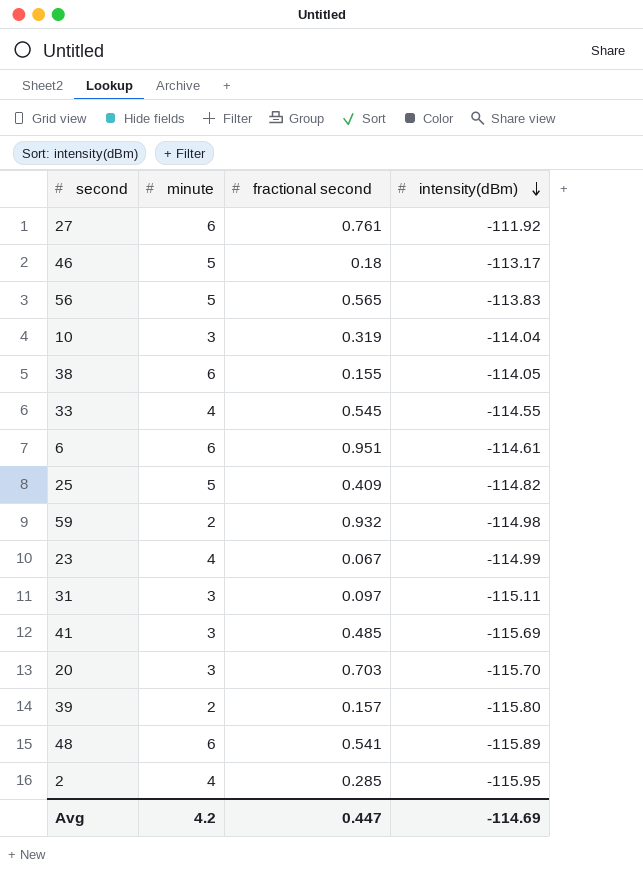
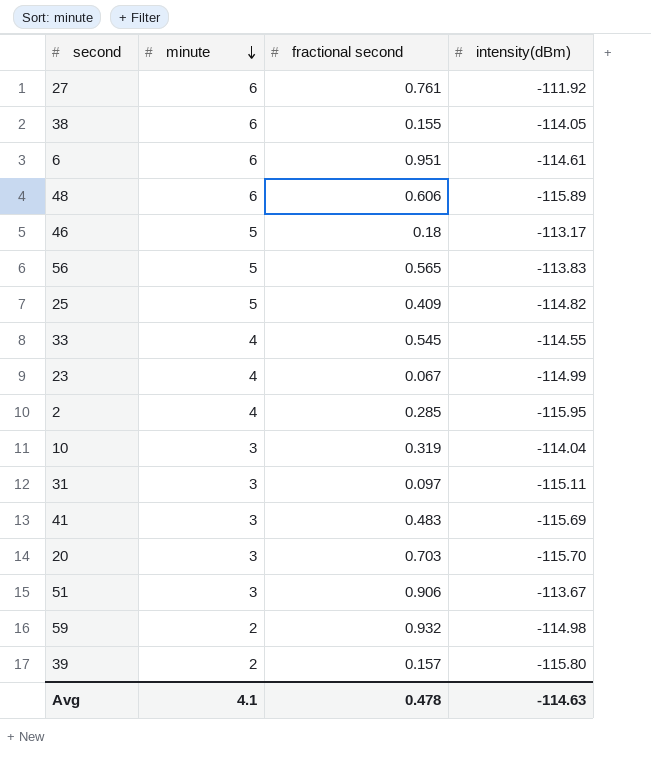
row order: intensity(dBm) descending -> minute descending
48 | fractional second: 0.541 -> 0.606
41 | fractional second: 0.485 -> 0.483
row 51: none -> 3 | 0.906 | -113.67
Avg | minute: 4.2 -> 4.1
Avg | fractional second: 0.447 -> 0.478
Avg | intensity(dBm): -114.69 -> -114.63

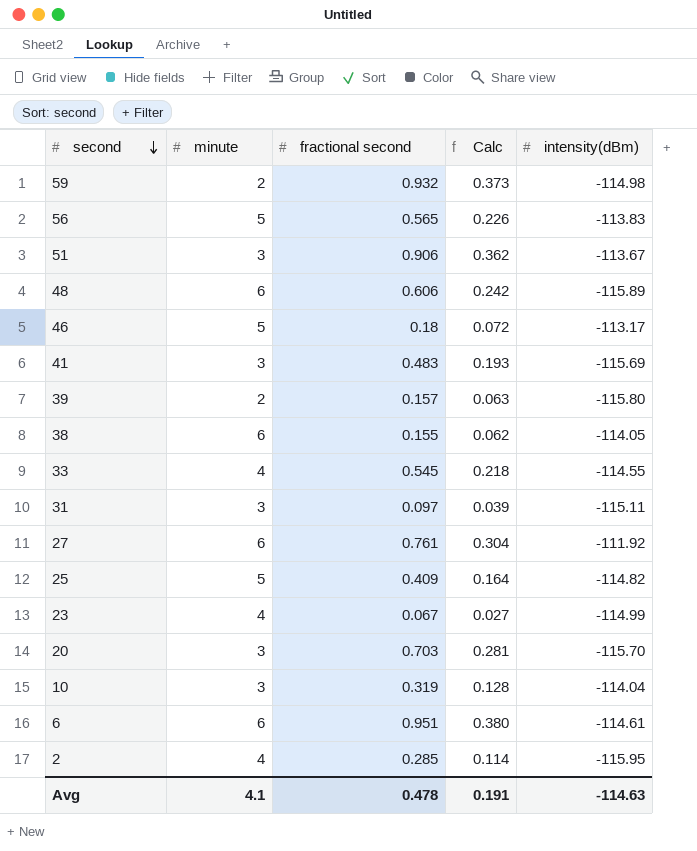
row order: minute descending -> second descending
column Calc | formula: none -> [fractional second] * 0.4

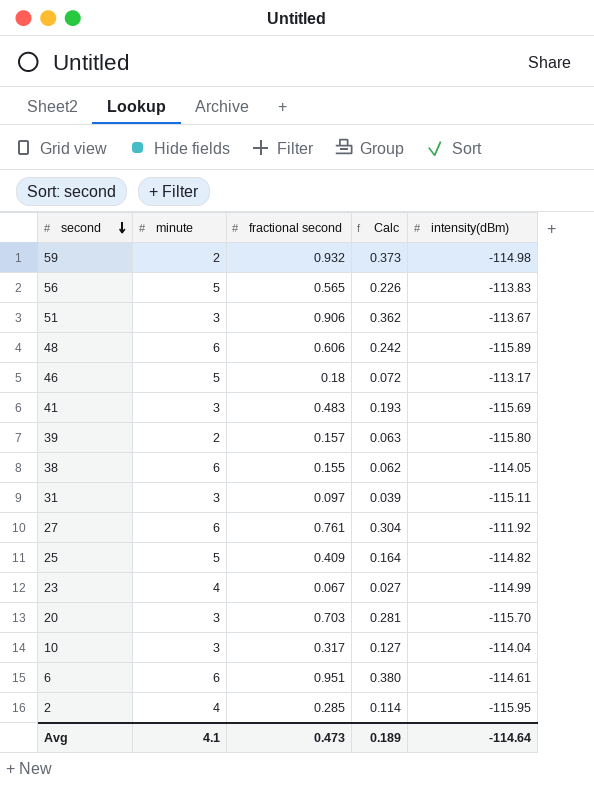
row 33: 4 | 0.545 | 0.218 | -114.55 -> none
10 | fractional second: 0.319 -> 0.317
10 | Calc: 0.128 -> 0.127
Avg | fractional second: 0.478 -> 0.473
Avg | Calc: 0.191 -> 0.189
Avg | intensity(dBm): -114.63 -> -114.64

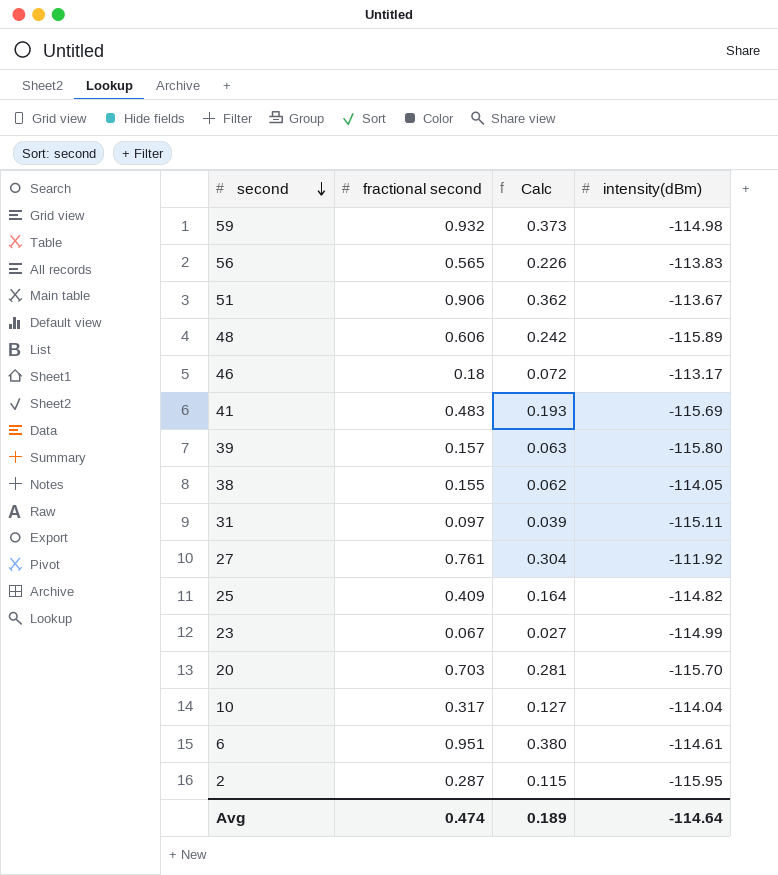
column minute | position: 2 -> none
2 | fractional second: 0.285 -> 0.287
2 | Calc: 0.114 -> 0.115
Avg | fractional second: 0.473 -> 0.474

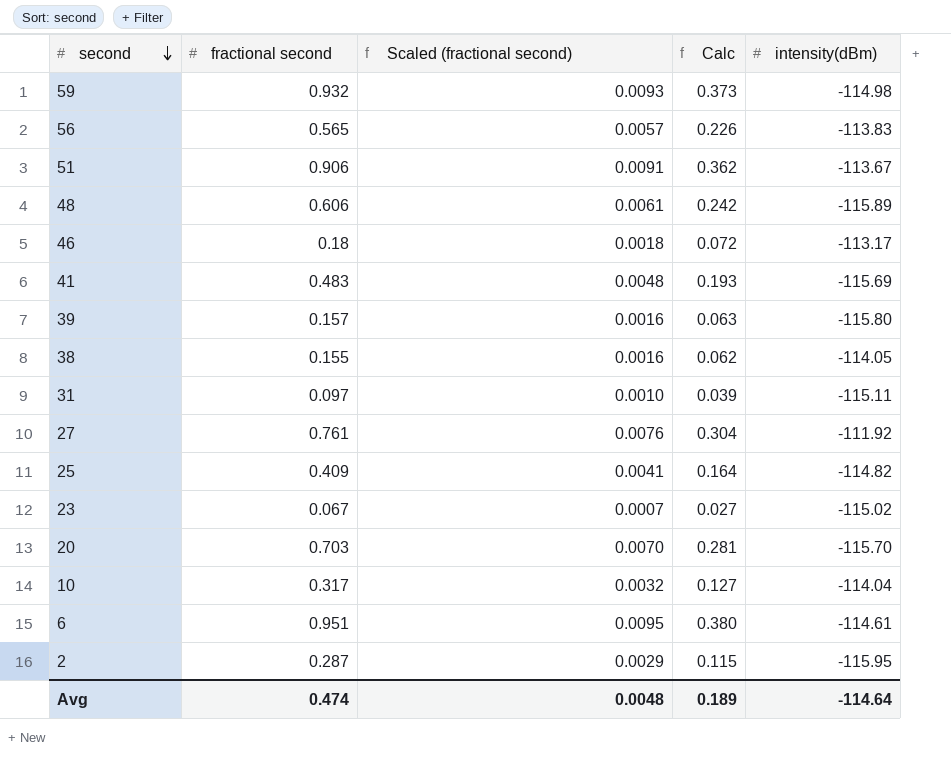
column Scaled (fractional second) | formula: none -> [fractional second] * 0.01
23 | intensity(dBm): -114.99 -> -115.02

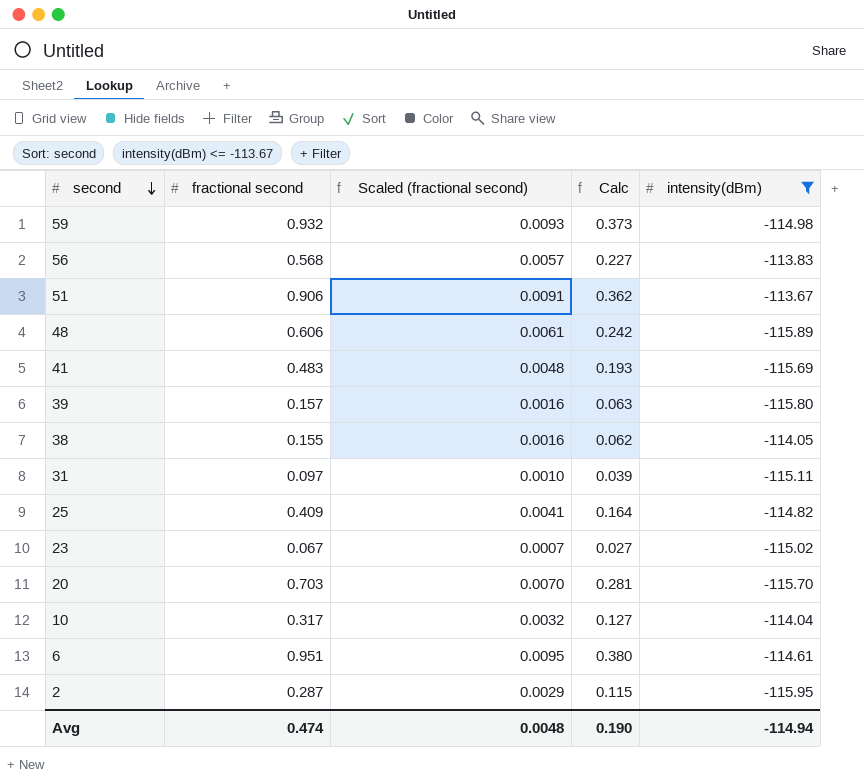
filter: none -> intensity(dBm) <= -113.67
56 | fractional second: 0.565 -> 0.568
56 | Calc: 0.226 -> 0.227
Avg | Calc: 0.189 -> 0.190
Avg | intensity(dBm): -114.64 -> -114.94

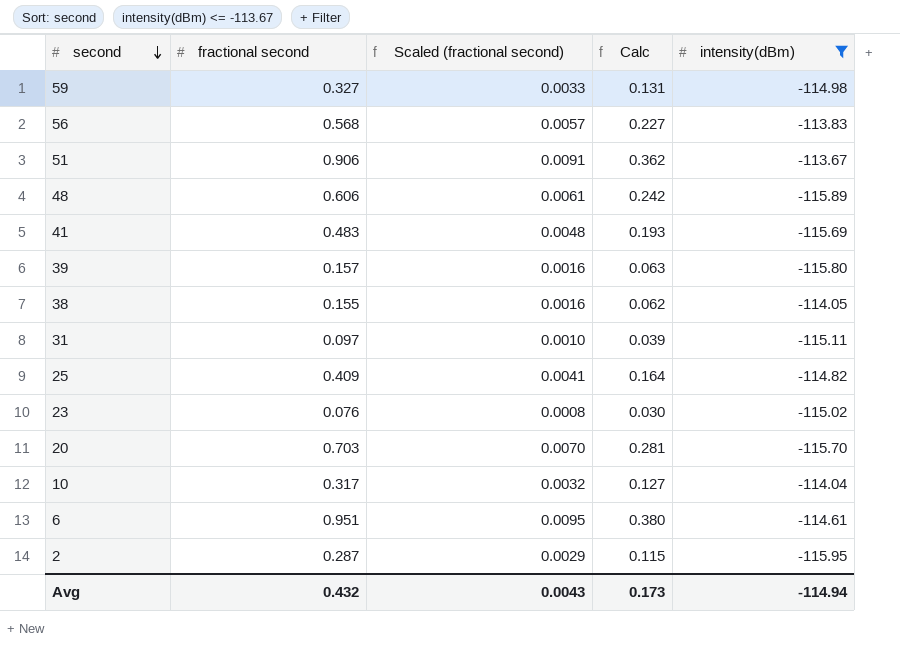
59 | fractional second: 0.932 -> 0.327
59 | Scaled (fractional second): 0.0093 -> 0.0033
59 | Calc: 0.373 -> 0.131
23 | fractional second: 0.067 -> 0.076
23 | Scaled (fractional second): 0.0007 -> 0.0008
23 | Calc: 0.027 -> 0.030
Avg | fractional second: 0.474 -> 0.432
Avg | Scaled (fractional second): 0.0048 -> 0.0043
Avg | Calc: 0.190 -> 0.173

